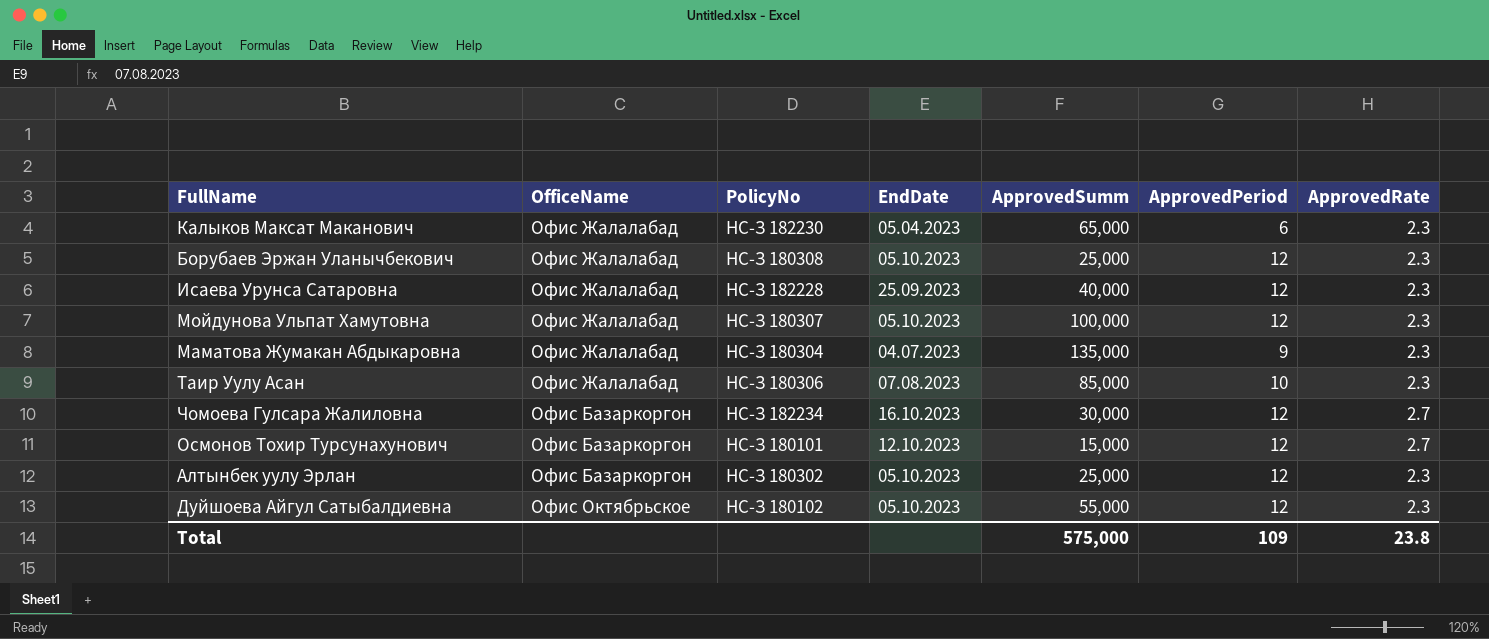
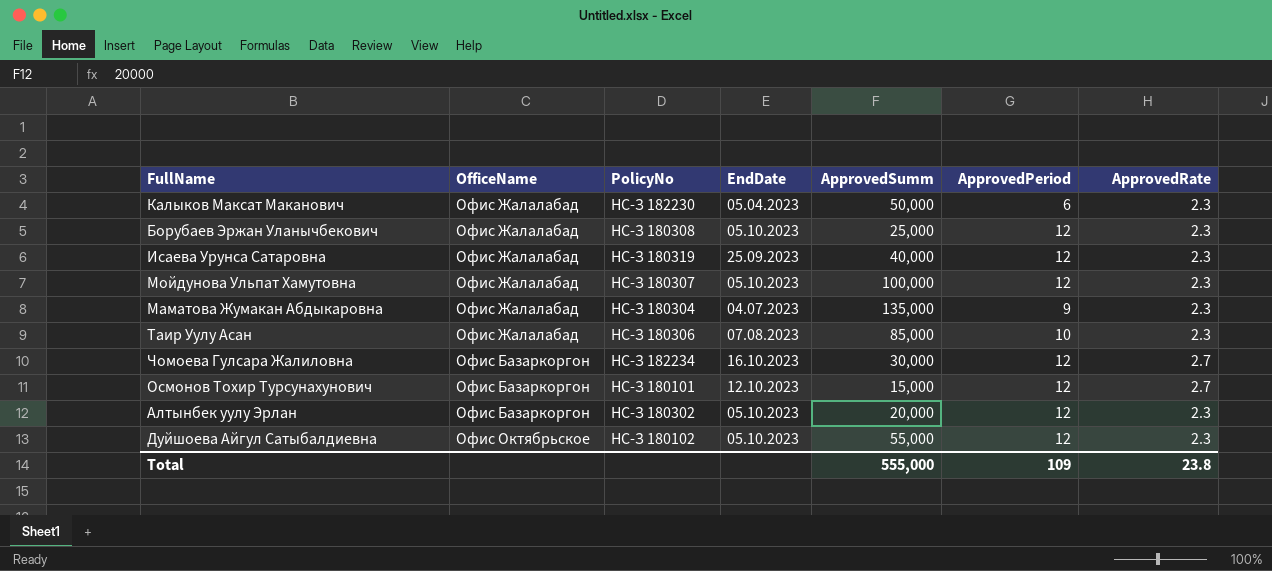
Калыков Максат Маканович | ApprovedSumm: 65,000 -> 50,000
Исаева Урунса Сатаровна | PolicyNo: НС-З 182228 -> НС-З 180319
Алтынбек уулу Эрлан | ApprovedSumm: 25,000 -> 20,000
Total | ApprovedSumm: 575,000 -> 555,000

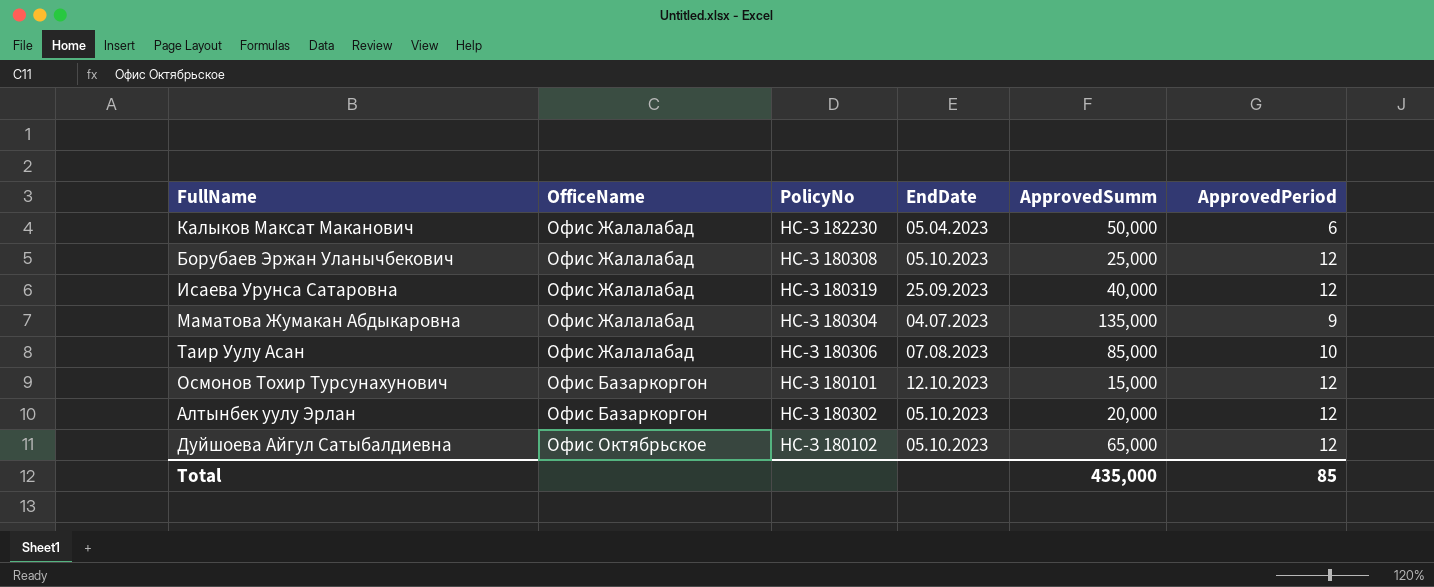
column ApprovedRate | position: 7 -> none
row Мойдунова Ульпат Хамутовна: Офис Жалалабад | НС-З 180307 | 05.10.2023 | 100,000 | 12 | 2.3 -> none
row Чомоева Гулсара Жалиловна: Офис Базаркоргон | НС-З 182234 | 16.10.2023 | 30,000 | 12 | 2.7 -> none
Дуйшоева Айгул Сатыбалдиевна | ApprovedSumm: 55,000 -> 65,000
Total | ApprovedSumm: 555,000 -> 435,000
Total | ApprovedPeriod: 109 -> 85

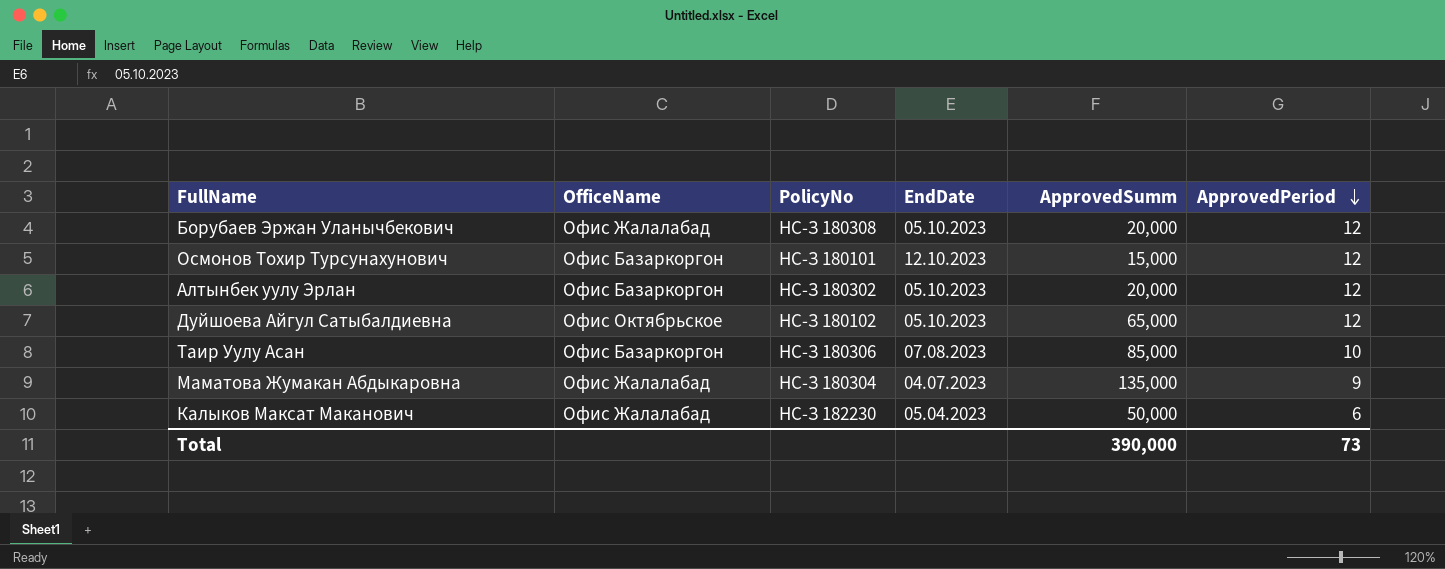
row order: none -> ApprovedPeriod descending
row Исаева Урунса Сатаровна: Офис Жалалабад | НС-З 180319 | 25.09.2023 | 40,000 | 12 -> none
Борубаев Эржан Уланычбекович | ApprovedSumm: 25,000 -> 20,000
Таир Уулу Асан | OfficeName: Офис Жалалабад -> Офис Базаркоргон
Total | ApprovedSumm: 435,000 -> 390,000
Total | ApprovedPeriod: 85 -> 73

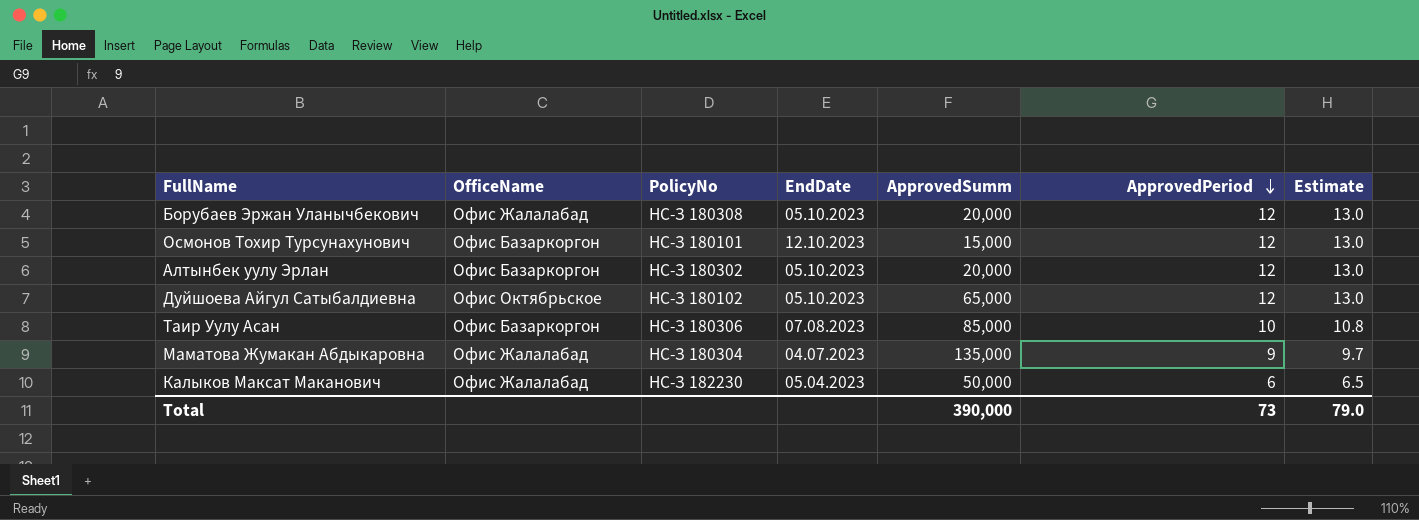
column Estimate | formula: none -> [ApprovedPeriod] * 1.08

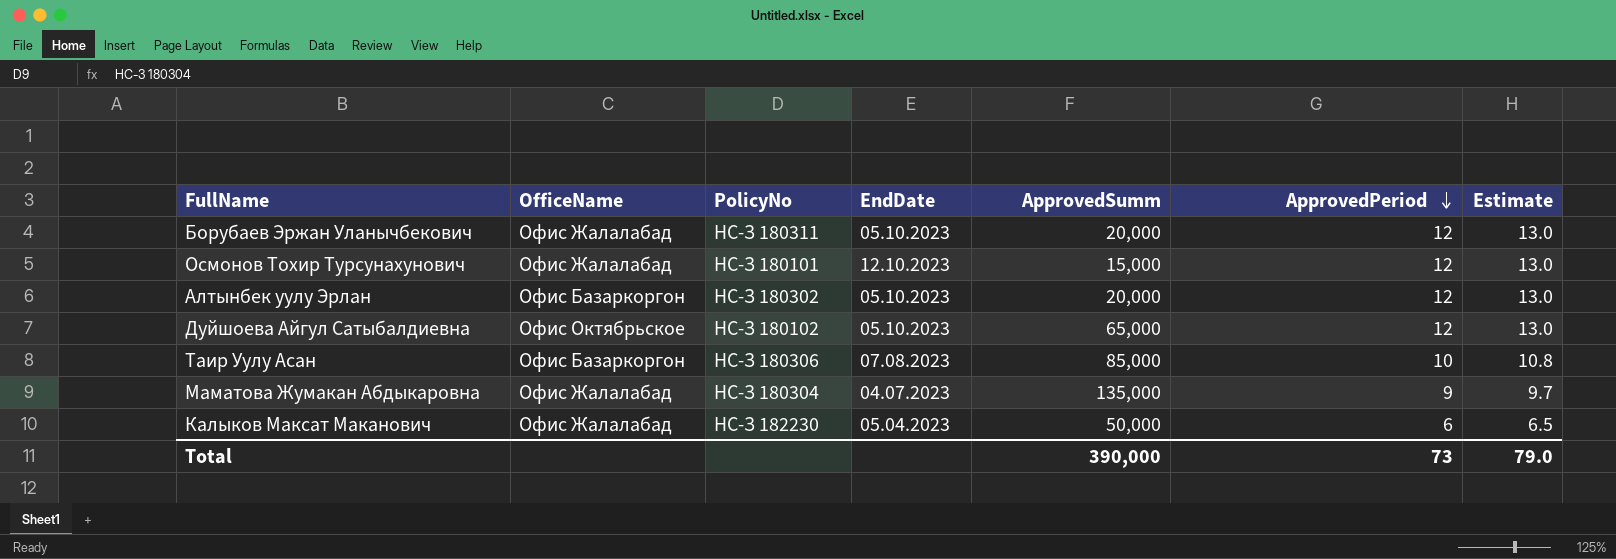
Борубаев Эржан Уланычбекович | PolicyNo: НС-З 180308 -> НС-З 180311
Осмонов Тохир Турсунахунович | OfficeName: Офис Базаркоргон -> Офис Жалалабад

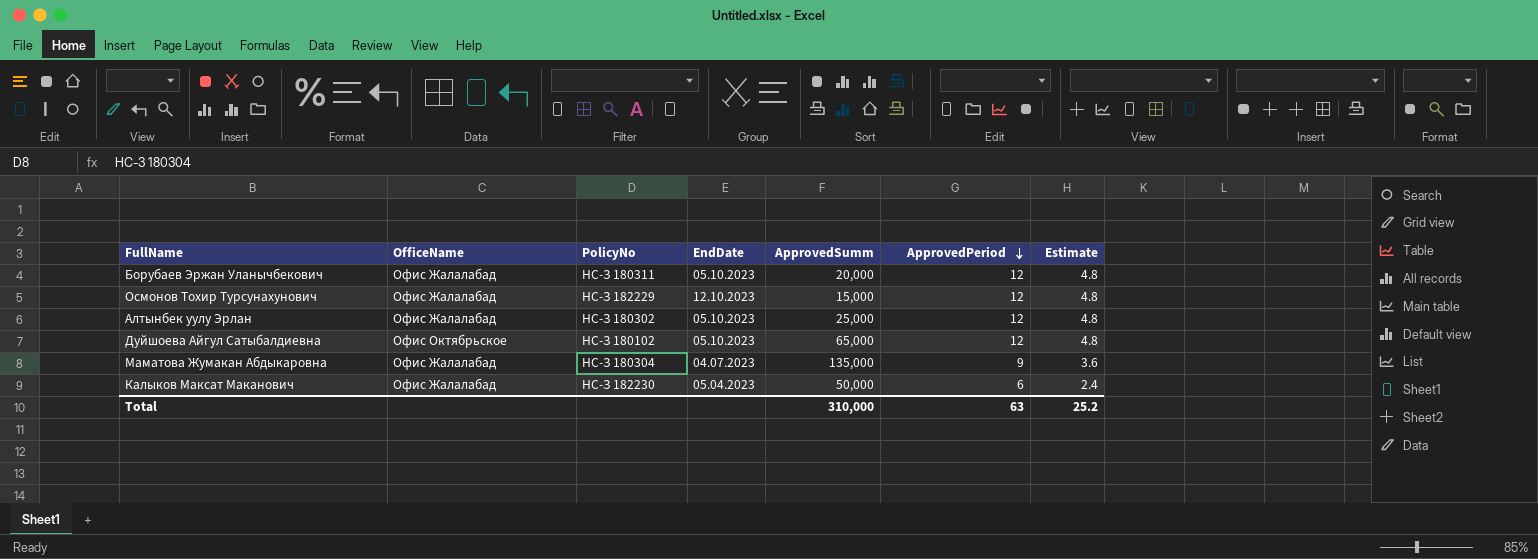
column Estimate | formula: [ApprovedPeriod] * 1.08 -> [ApprovedPeriod] * 0.4
row Таир Уулу Асан: Офис Базаркоргон | НС-З 180306 | 07.08.2023 | 85,000 | 10 | 10.8 -> none
Осмонов Тохир Турсунахунович | PolicyNo: НС-З 180101 -> НС-З 182229
Алтынбек уулу Эрлан | OfficeName: Офис Базаркоргон -> Офис Жалалабад
Алтынбек уулу Эрлан | ApprovedSumm: 20,000 -> 25,000
Total | ApprovedSumm: 390,000 -> 310,000
Total | ApprovedPeriod: 73 -> 63
Total | Estimate: 79.0 -> 25.2

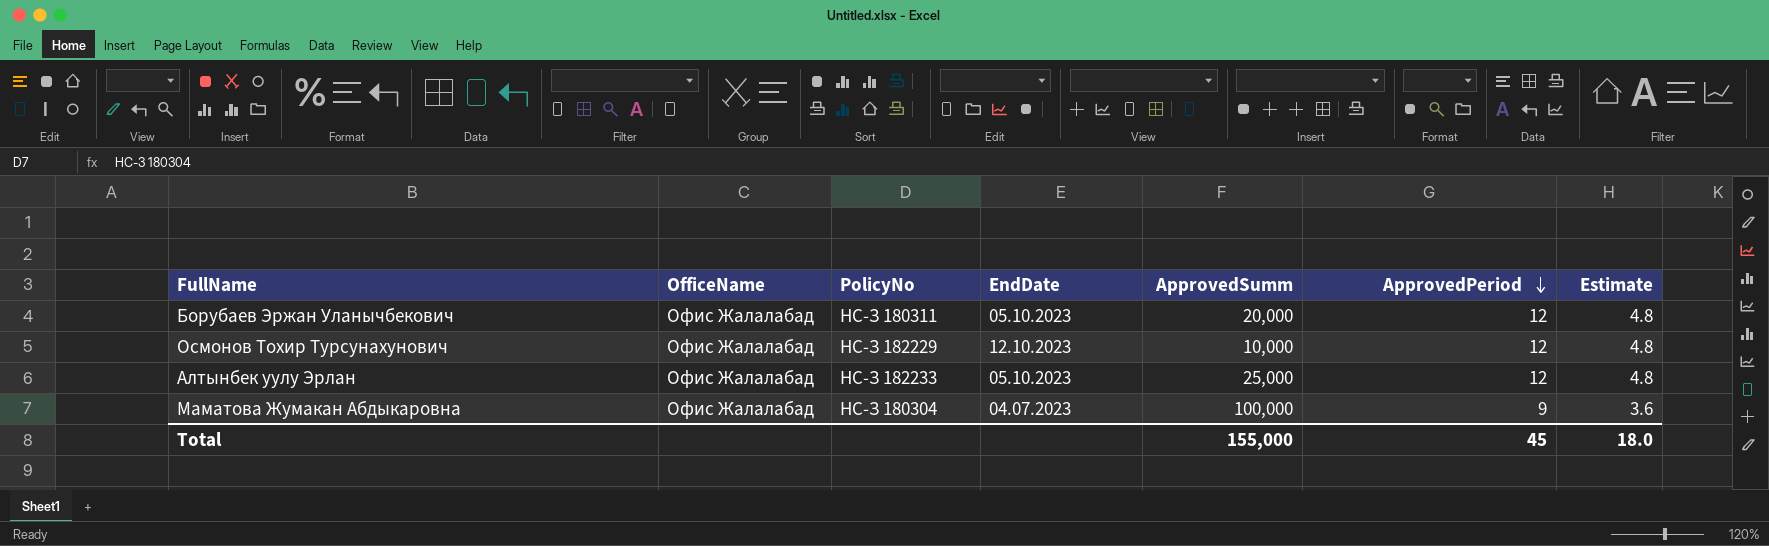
row Дуйшоева Айгул Сатыбалдиевна: Офис Октябрьское | НС-З 180102 | 05.10.2023 | 65,000 | 12 | 4.8 -> none
row Калыков Максат Маканович: Офис Жалалабад | НС-З 182230 | 05.04.2023 | 50,000 | 6 | 2.4 -> none
Осмонов Тохир Турсунахунович | ApprovedSumm: 15,000 -> 10,000
Алтынбек уулу Эрлан | PolicyNo: НС-З 180302 -> НС-З 182233
Маматова Жумакан Абдыкаровна | ApprovedSumm: 135,000 -> 100,000
Total | ApprovedSumm: 310,000 -> 155,000
Total | ApprovedPeriod: 63 -> 45
Total | Estimate: 25.2 -> 18.0

